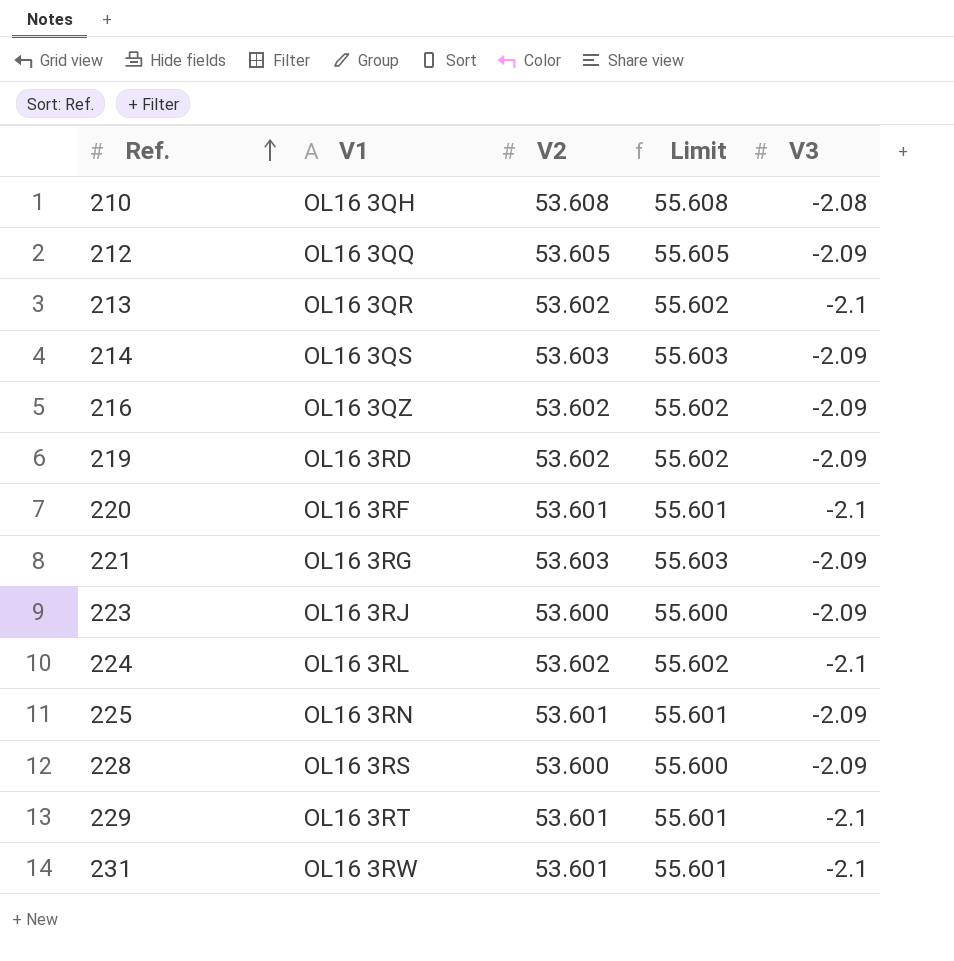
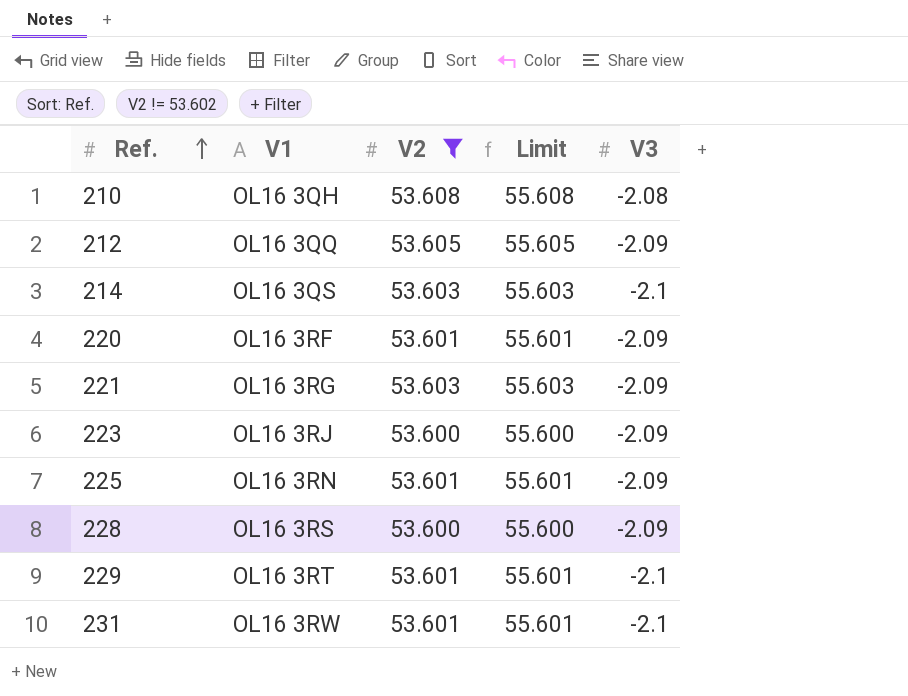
filter: none -> V2 != 53.602
214 | V3: -2.09 -> -2.1
220 | V3: -2.1 -> -2.09

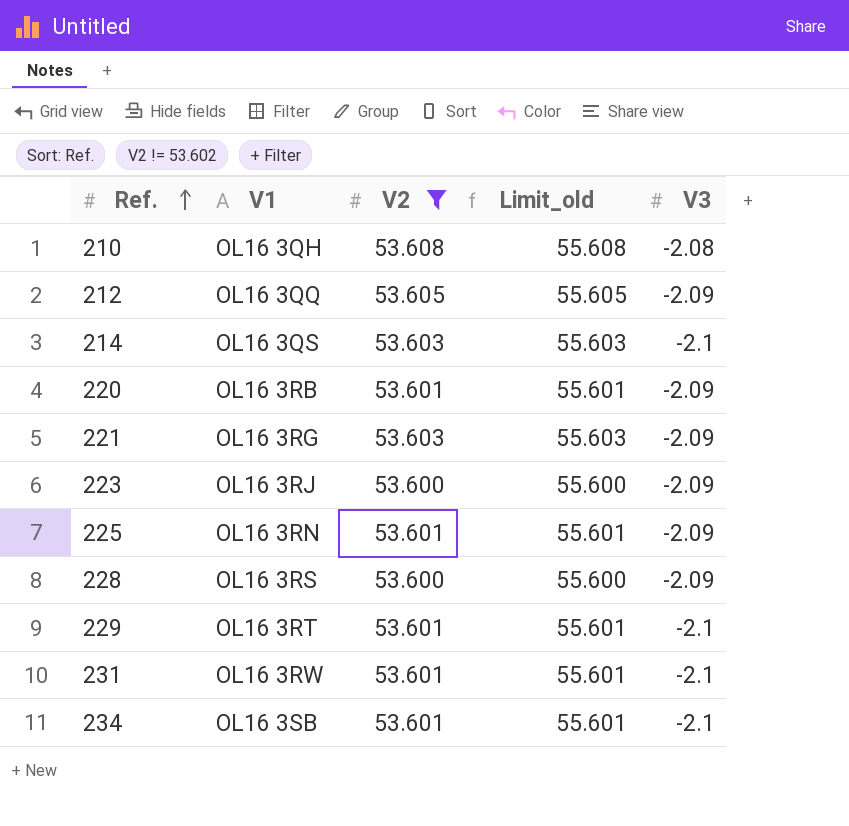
column name: Limit -> Limit_old
220 | V1: OL16 3RF -> OL16 3RB
row 234: none -> OL16 3SB | 53.601 | 55.601 | -2.1

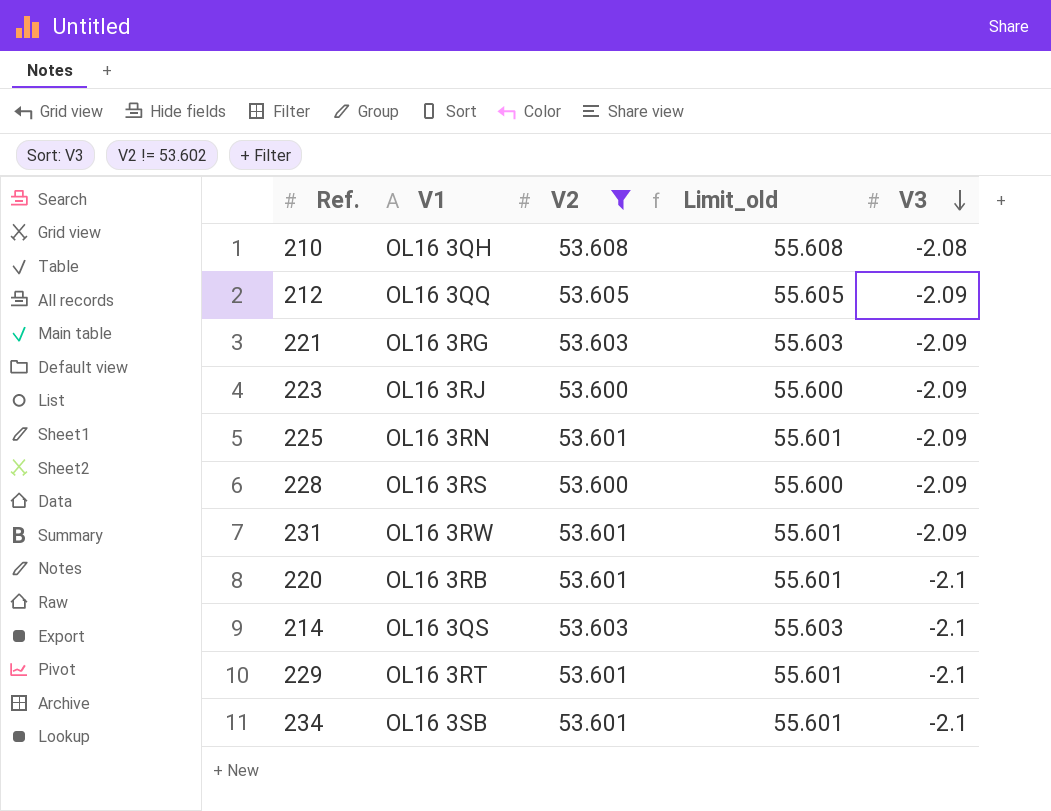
row order: Ref. ascending -> V3 descending
231 | V3: -2.1 -> -2.09
220 | V3: -2.09 -> -2.1

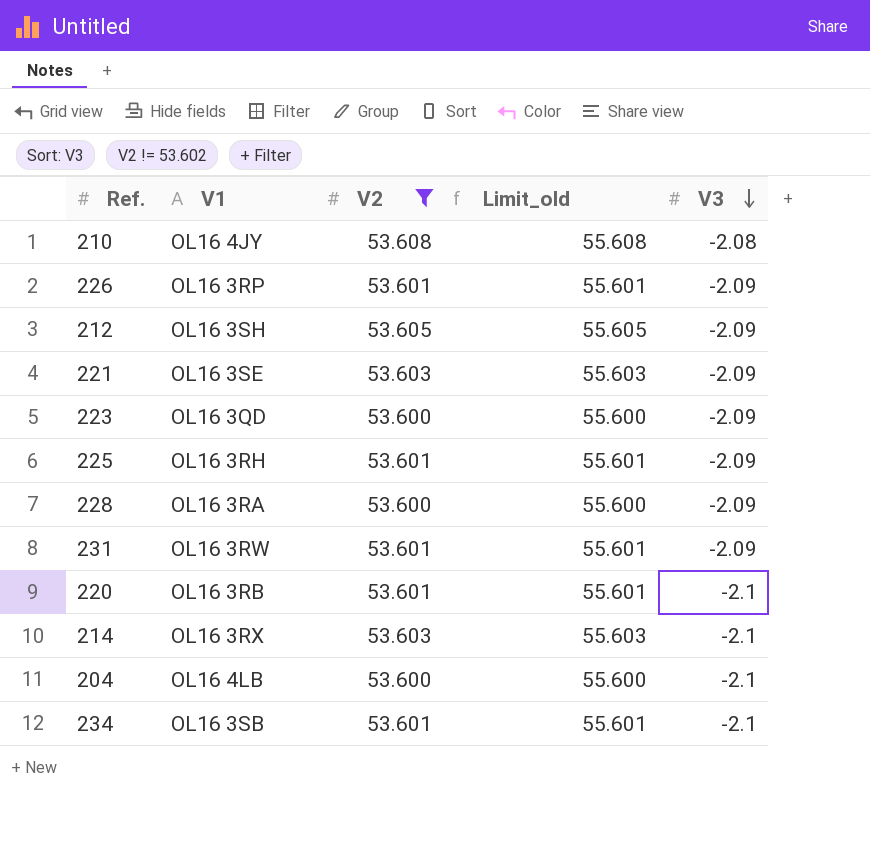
row 229: OL16 3RT | 53.601 | 55.601 | -2.1 -> none
210 | V1: OL16 3QH -> OL16 4JY
row 226: none -> OL16 3RP | 53.601 | 55.601 | -2.09
212 | V1: OL16 3QQ -> OL16 3SH
221 | V1: OL16 3RG -> OL16 3SE
223 | V1: OL16 3RJ -> OL16 3QD
225 | V1: OL16 3RN -> OL16 3RH
228 | V1: OL16 3RS -> OL16 3RA
214 | V1: OL16 3QS -> OL16 3RX
row 204: none -> OL16 4LB | 53.600 | 55.600 | -2.1

